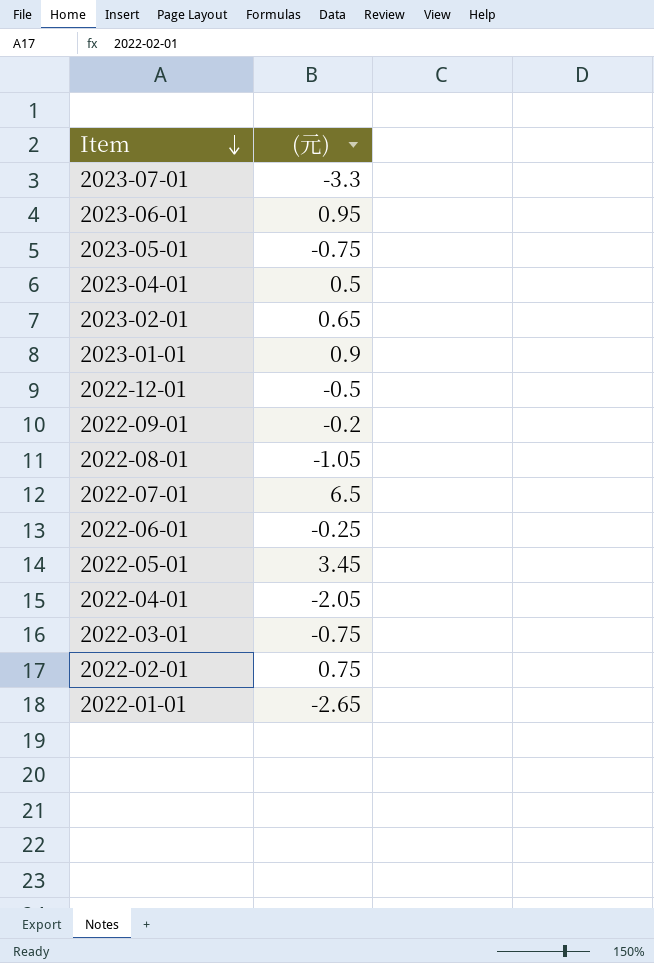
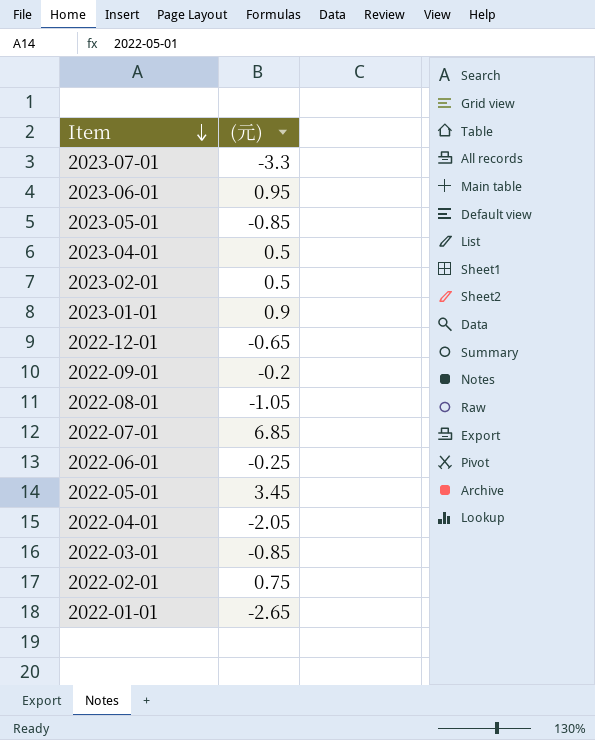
2023-05-01 | (元): -0.75 -> -0.85
2023-02-01 | (元): 0.65 -> 0.5
2022-12-01 | (元): -0.5 -> -0.65
2022-07-01 | (元): 6.5 -> 6.85
2022-03-01 | (元): -0.75 -> -0.85

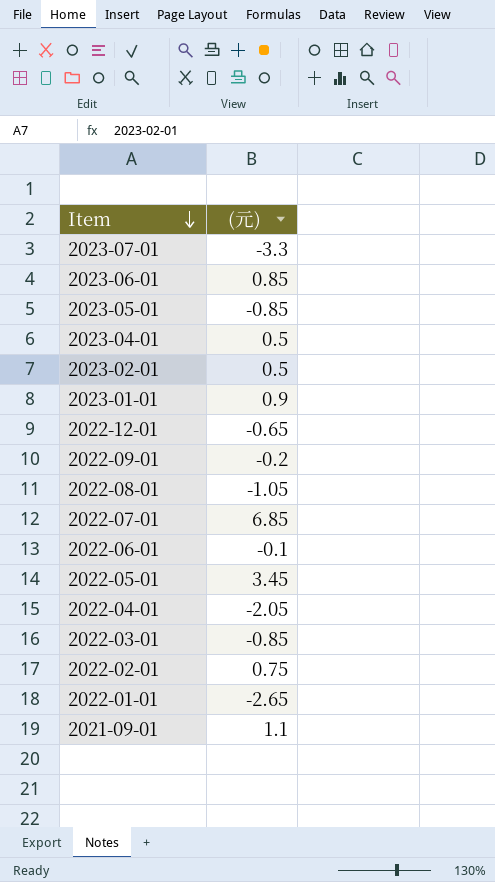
2023-06-01 | (元): 0.95 -> 0.85
2022-06-01 | (元): -0.25 -> -0.1
row 2021-09-01: none -> 1.1

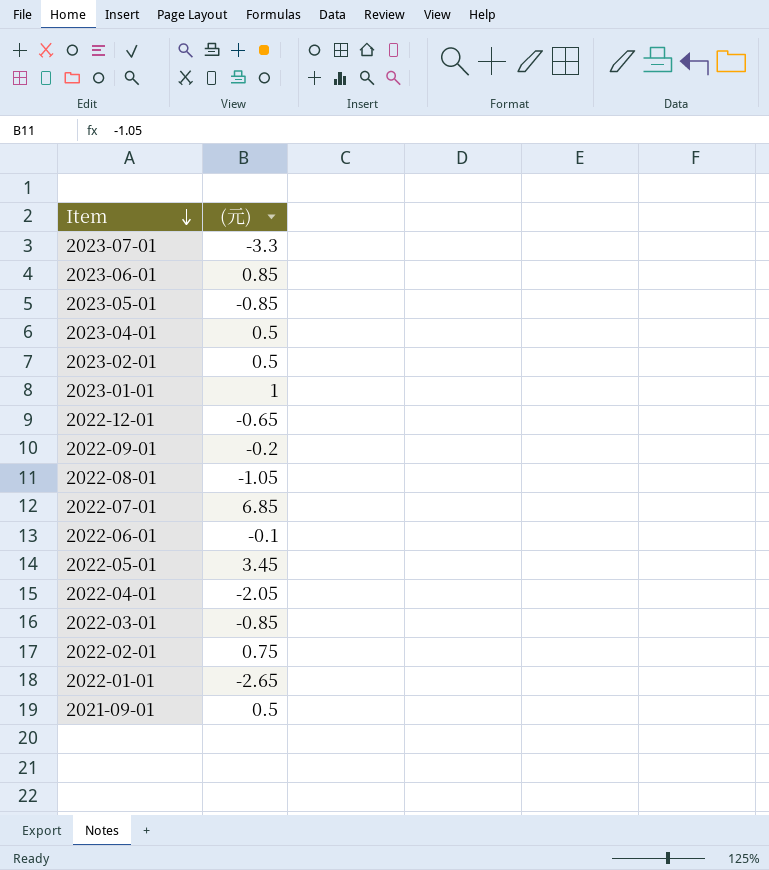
2023-01-01 | (元): 0.9 -> 1
2021-09-01 | (元): 1.1 -> 0.5

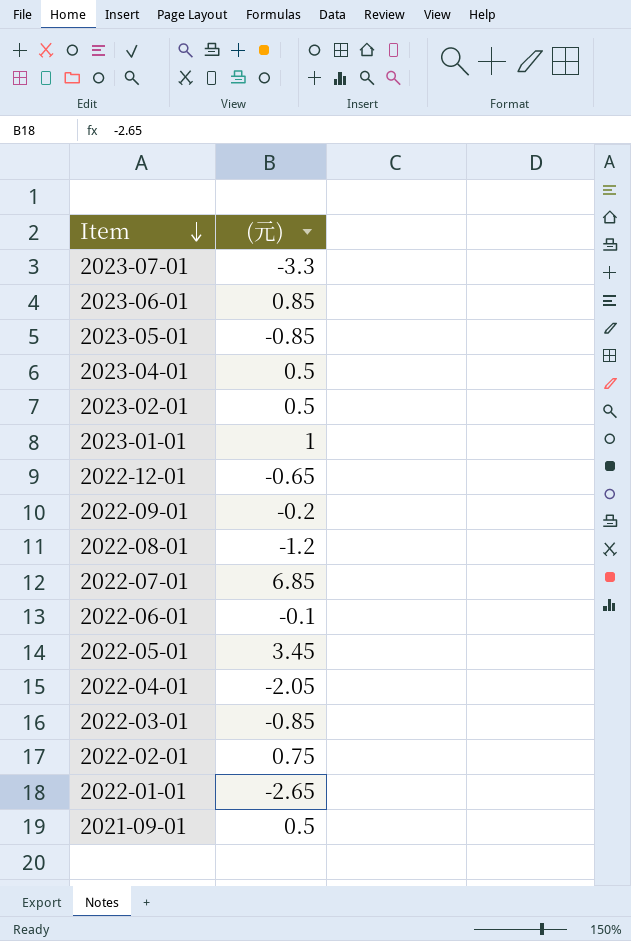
2022-08-01 | (元): -1.05 -> -1.2

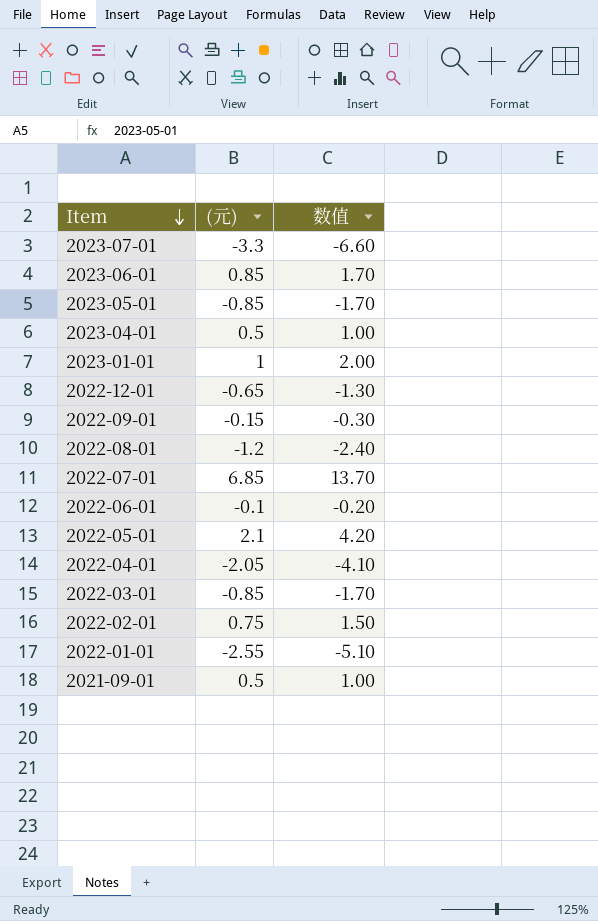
column 数值 | formula: none -> [(元)] * 2
row 2023-02-01: 0.5 -> none
2022-09-01 | (元): -0.2 -> -0.15
2022-05-01 | (元): 3.45 -> 2.1
2022-01-01 | (元): -2.65 -> -2.55

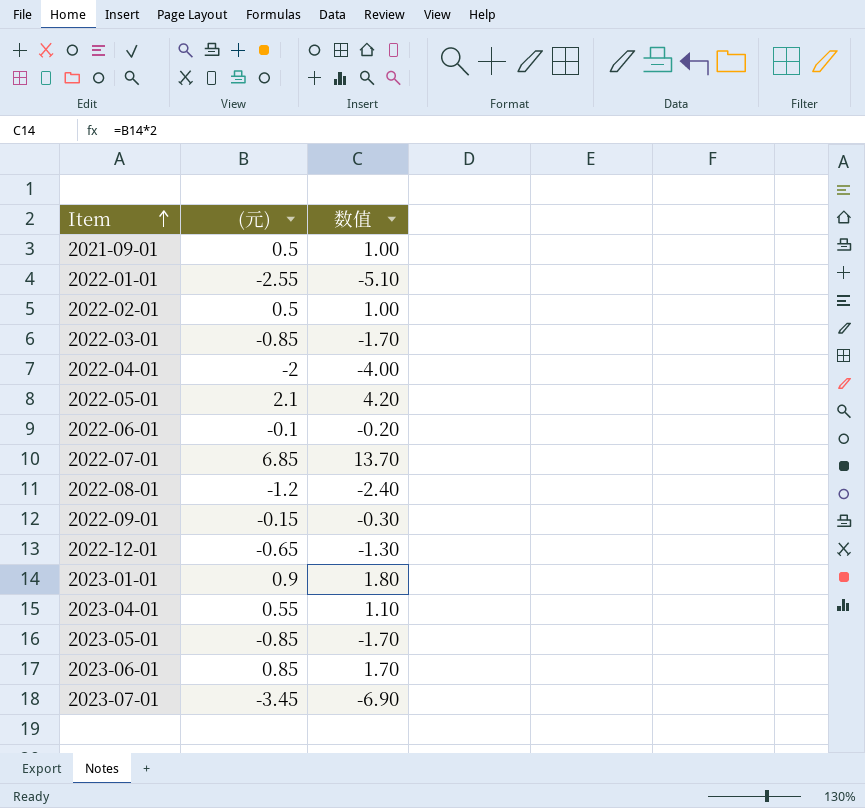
row order: Item descending -> Item ascending
2022-02-01 | (元): 0.75 -> 0.5
2022-02-01 | 数值: 1.50 -> 1.00
2022-04-01 | (元): -2.05 -> -2
2022-04-01 | 数值: -4.10 -> -4.00
2023-01-01 | (元): 1 -> 0.9
2023-01-01 | 数值: 2.00 -> 1.80
2023-04-01 | (元): 0.5 -> 0.55
2023-04-01 | 数值: 1.00 -> 1.10
2023-07-01 | (元): -3.3 -> -3.45
2023-07-01 | 数值: -6.60 -> -6.90

